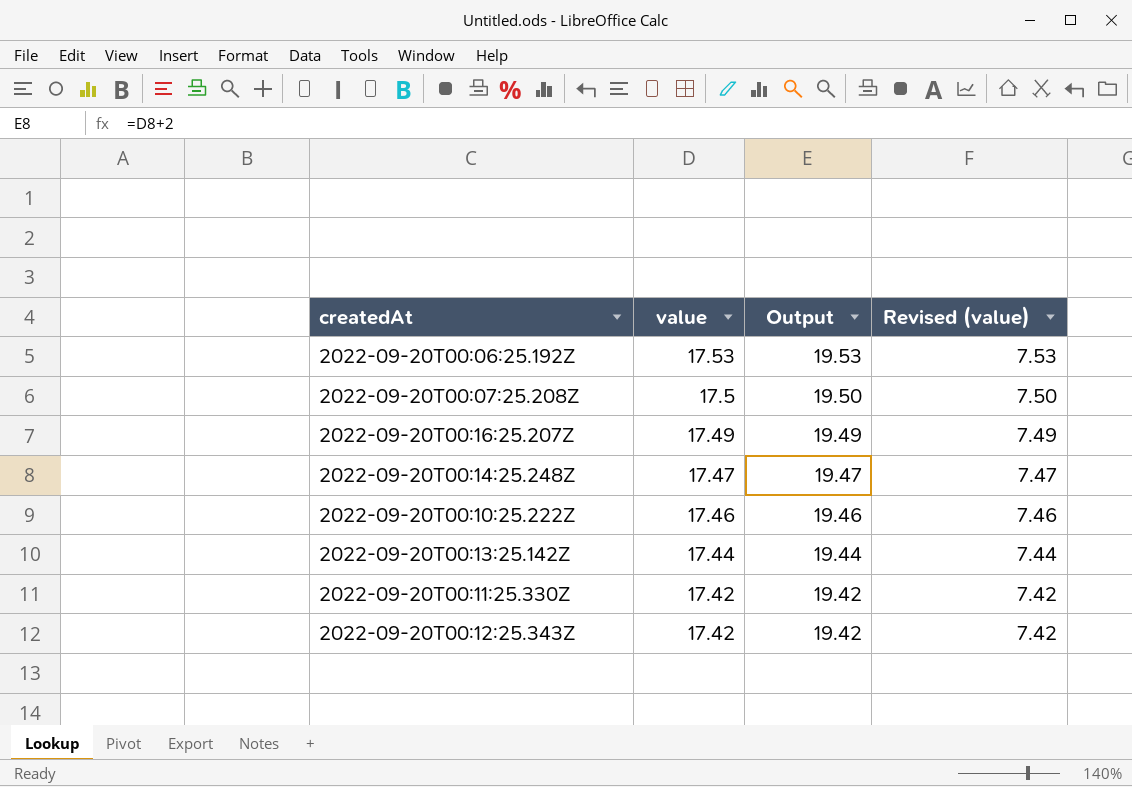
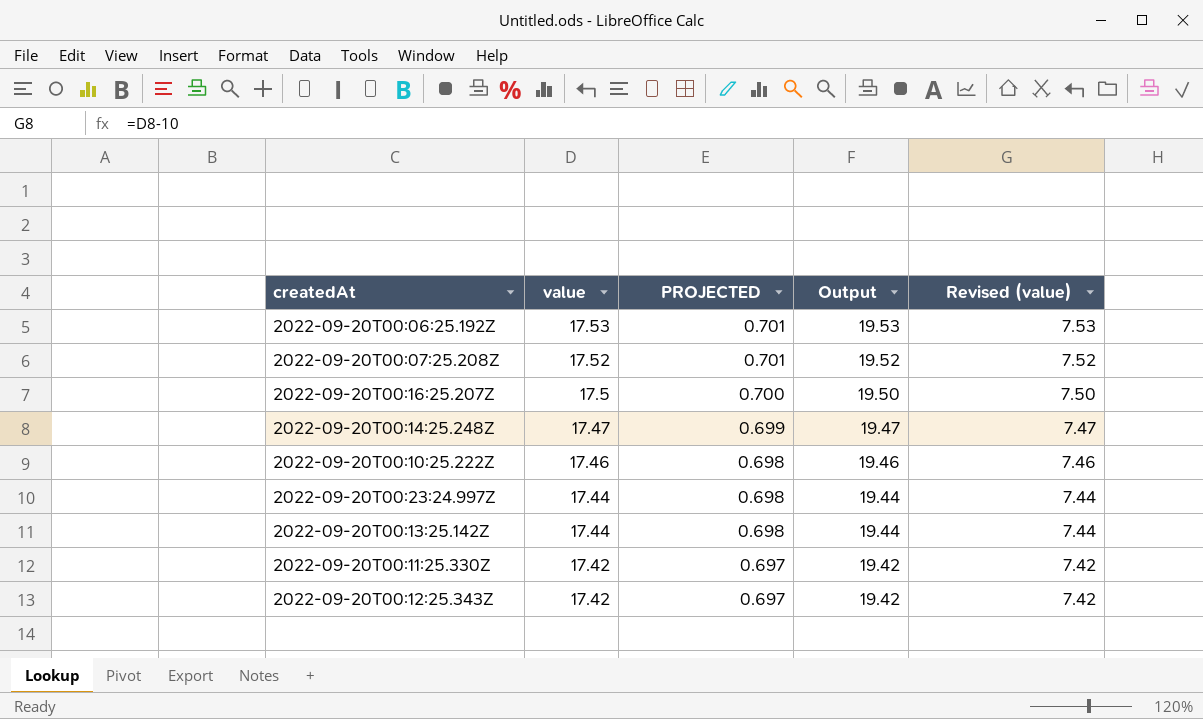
column PROJECTED | formula: none -> [value] * 0.04
2022-09-20T00:07:25.208Z | value: 17.5 -> 17.52
2022-09-20T00:07:25.208Z | Output: 19.50 -> 19.52
2022-09-20T00:07:25.208Z | Revised (value): 7.50 -> 7.52
2022-09-20T00:16:25.207Z | value: 17.49 -> 17.5
2022-09-20T00:16:25.207Z | Output: 19.49 -> 19.50
2022-09-20T00:16:25.207Z | Revised (value): 7.49 -> 7.50
row 2022-09-20T00:23:24.997Z: none -> 17.44 | 0.698 | 19.44 | 7.44

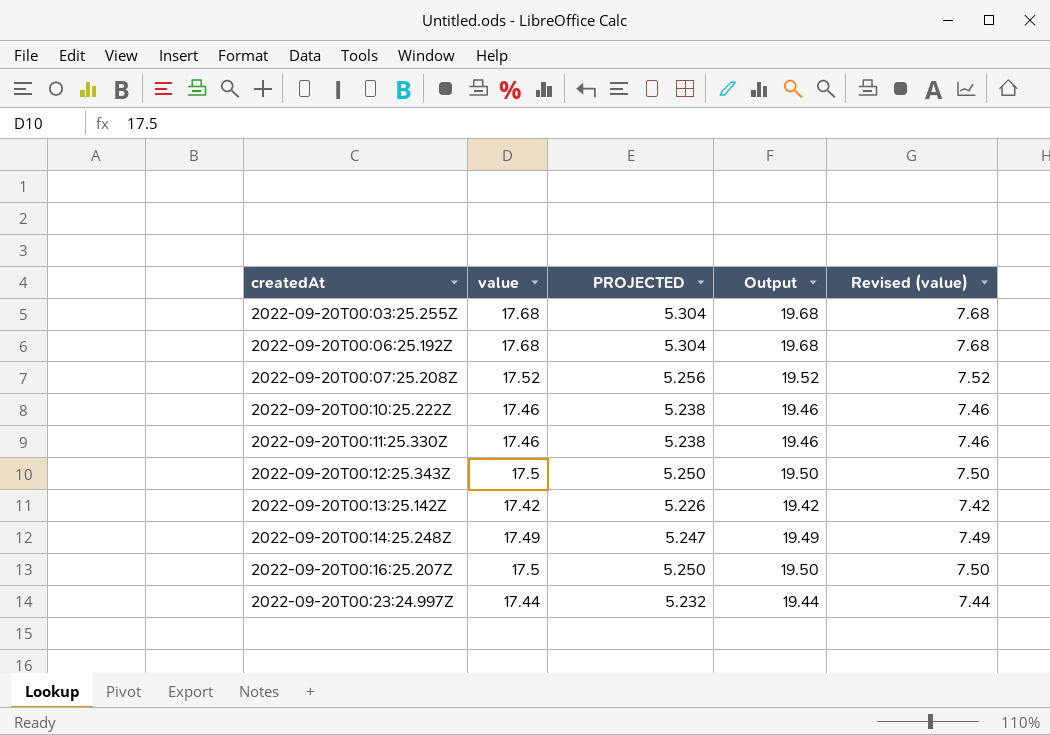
row order: value descending -> createdAt ascending
column PROJECTED | formula: [value] * 0.04 -> [value] * 0.3
row 2022-09-20T00:03:25.255Z: none -> 17.68 | 5.304 | 19.68 | 7.68
2022-09-20T00:06:25.192Z | value: 17.53 -> 17.68
2022-09-20T00:06:25.192Z | Output: 19.53 -> 19.68
2022-09-20T00:06:25.192Z | Revised (value): 7.53 -> 7.68
2022-09-20T00:11:25.330Z | value: 17.42 -> 17.46
2022-09-20T00:11:25.330Z | Output: 19.42 -> 19.46
2022-09-20T00:11:25.330Z | Revised (value): 7.42 -> 7.46
2022-09-20T00:12:25.343Z | value: 17.42 -> 17.5
2022-09-20T00:12:25.343Z | Output: 19.42 -> 19.50
2022-09-20T00:12:25.343Z | Revised (value): 7.42 -> 7.50
2022-09-20T00:13:25.142Z | value: 17.44 -> 17.42
2022-09-20T00:13:25.142Z | Output: 19.44 -> 19.42
2022-09-20T00:13:25.142Z | Revised (value): 7.44 -> 7.42
2022-09-20T00:14:25.248Z | value: 17.47 -> 17.49
2022-09-20T00:14:25.248Z | Output: 19.47 -> 19.49
2022-09-20T00:14:25.248Z | Revised (value): 7.47 -> 7.49

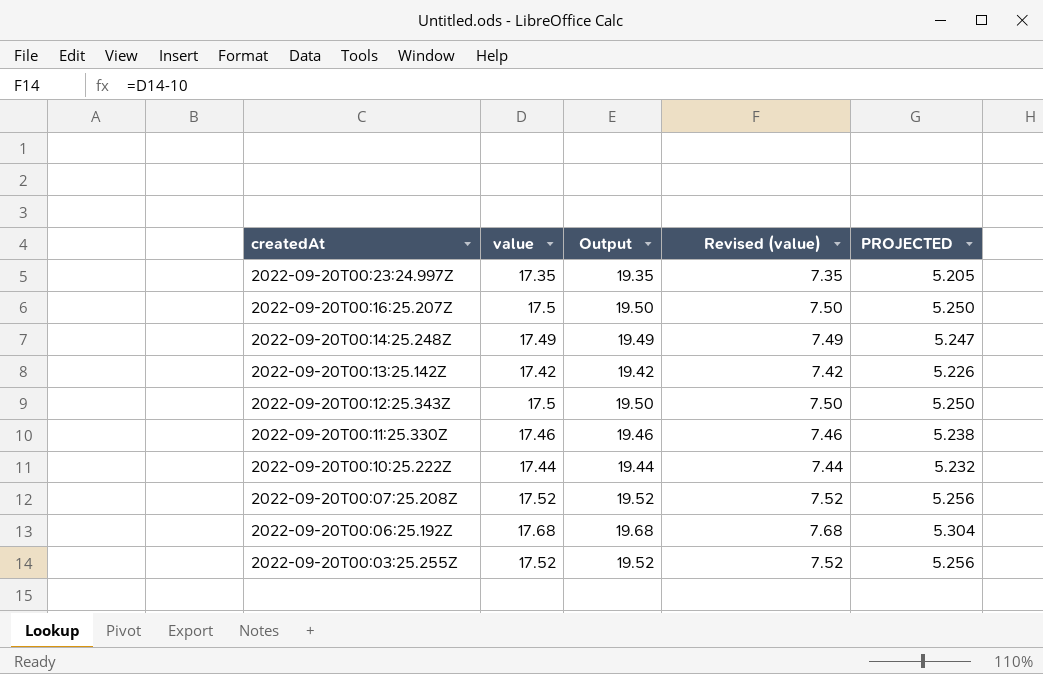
row order: createdAt ascending -> createdAt descending
column PROJECTED | position: 3 -> 5
2022-09-20T00:23:24.997Z | value: 17.44 -> 17.35
2022-09-20T00:23:24.997Z | Output: 19.44 -> 19.35
2022-09-20T00:23:24.997Z | Revised (value): 7.44 -> 7.35
2022-09-20T00:23:24.997Z | PROJECTED: 5.232 -> 5.205
2022-09-20T00:10:25.222Z | value: 17.46 -> 17.44
2022-09-20T00:10:25.222Z | Output: 19.46 -> 19.44
2022-09-20T00:10:25.222Z | Revised (value): 7.46 -> 7.44
2022-09-20T00:10:25.222Z | PROJECTED: 5.238 -> 5.232
2022-09-20T00:03:25.255Z | value: 17.68 -> 17.52
2022-09-20T00:03:25.255Z | Output: 19.68 -> 19.52
2022-09-20T00:03:25.255Z | Revised (value): 7.68 -> 7.52
2022-09-20T00:03:25.255Z | PROJECTED: 5.304 -> 5.256

